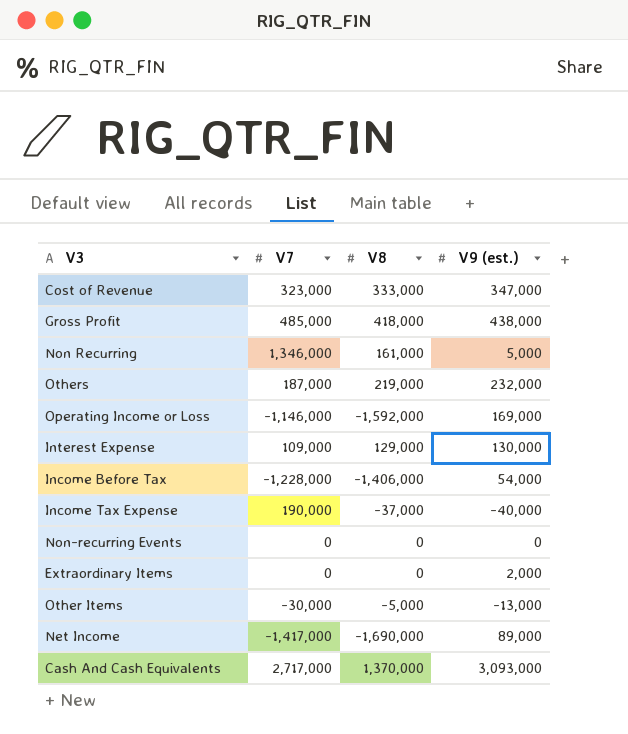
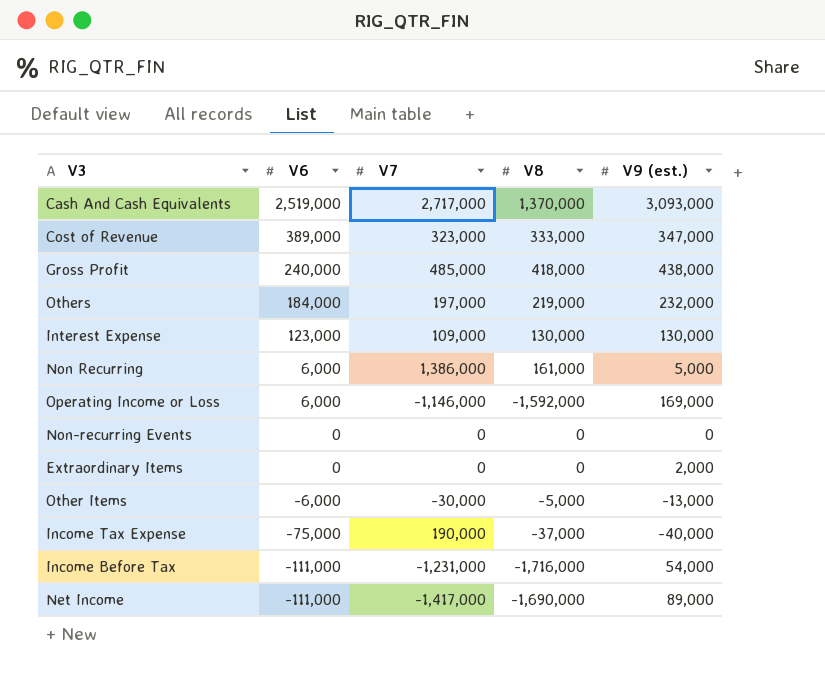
row order: none -> V6 descending
column V6 | position: none -> 2
Others | V7: 187,000 -> 197,000
Interest Expense | V8: 129,000 -> 130,000
Non Recurring | V7: 1,346,000 -> 1,386,000
Income Before Tax | V7: -1,228,000 -> -1,231,000
Income Before Tax | V8: -1,406,000 -> -1,716,000

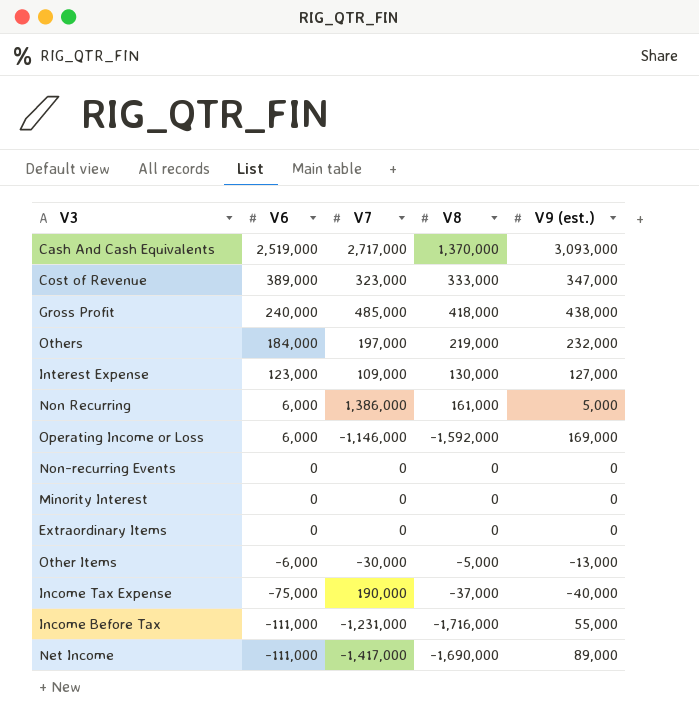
Interest Expense | V9 (est.): 130,000 -> 127,000
row Minority Interest: none -> 0 | 0 | 0 | 0
Extraordinary Items | V9 (est.): 2,000 -> 0
Income Before Tax | V9 (est.): 54,000 -> 55,000

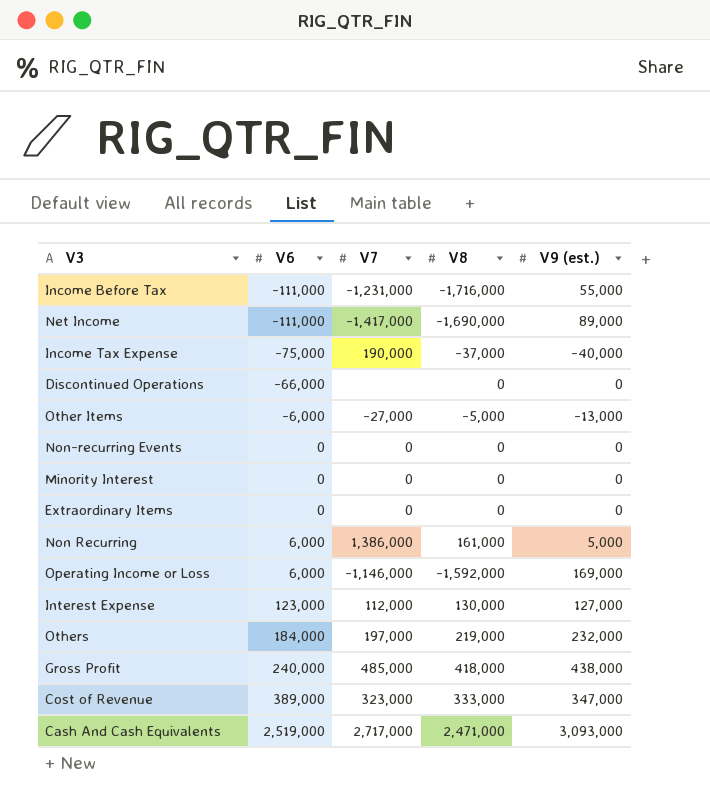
row order: V6 descending -> V6 ascending
row Discontinued Operations: none -> -66,000 | none | 0 | 0
Other Items | V7: -30,000 -> -27,000
Interest Expense | V7: 109,000 -> 112,000
Cash And Cash Equivalents | V8: 1,370,000 -> 2,471,000

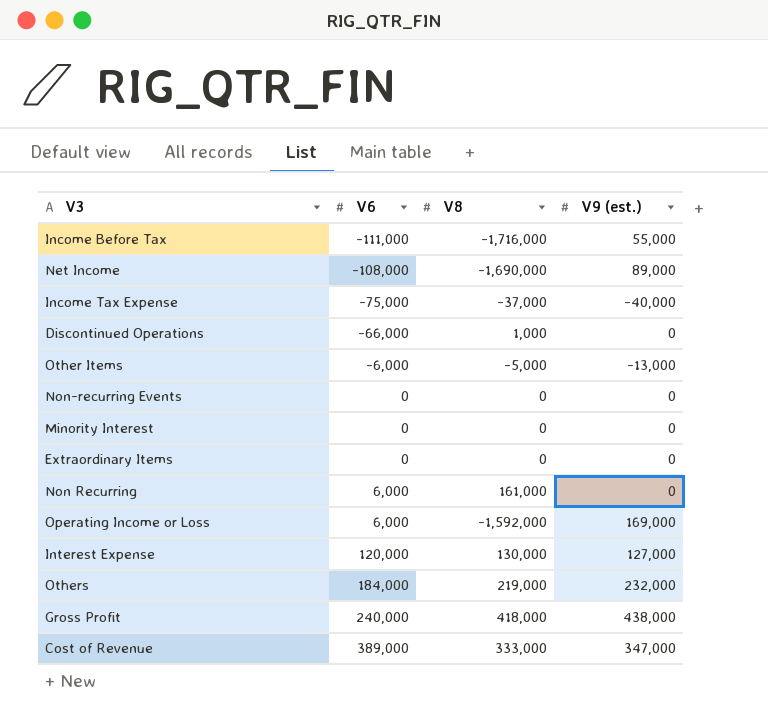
column V7 | position: 3 -> none
row Cash And Cash Equivalents: 2,519,000 | 2,717,000 | 2,471,000 | 3,093,000 -> none
Net Income | V6: -111,000 -> -108,000
Discontinued Operations | V8: 0 -> 1,000
Non Recurring | V9 (est.): 5,000 -> 0
Interest Expense | V6: 123,000 -> 120,000

